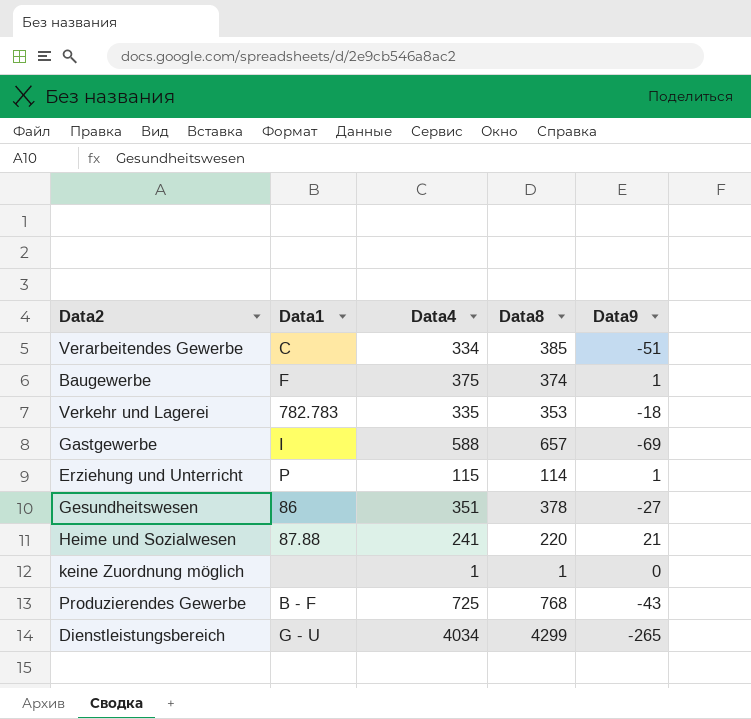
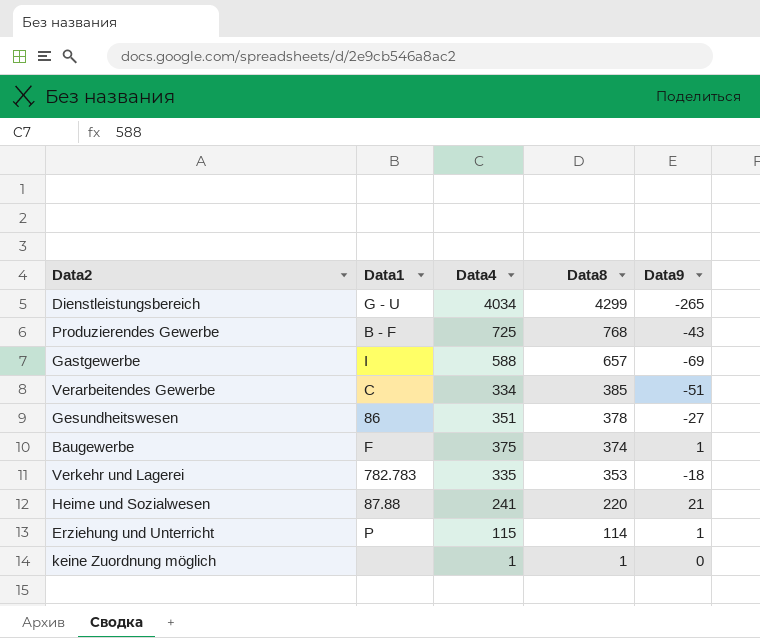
row order: none -> Data8 descending

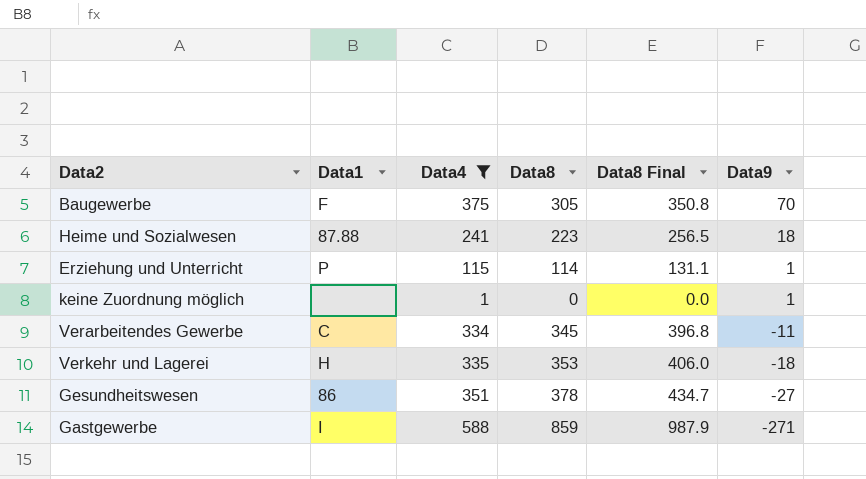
filter: none -> Data4 <= 588
row order: Data8 descending -> Data9 descending
column Data8 Final | formula: none -> [Data8] * 1.15
Baugewerbe | Data8: 374 -> 305
Baugewerbe | Data9: 1 -> 70
Heime und Sozialwesen | Data8: 220 -> 223
Heime und Sozialwesen | Data9: 21 -> 18
keine Zuordnung möglich | Data8: 1 -> 0
keine Zuordnung möglich | Data9: 0 -> 1
Verarbeitendes Gewerbe | Data8: 385 -> 345
Verarbeitendes Gewerbe | Data9: -51 -> -11
Verkehr und Lagerei | Data1: 782.783 -> H
Gastgewerbe | Data8: 657 -> 859
Gastgewerbe | Data9: -69 -> -271

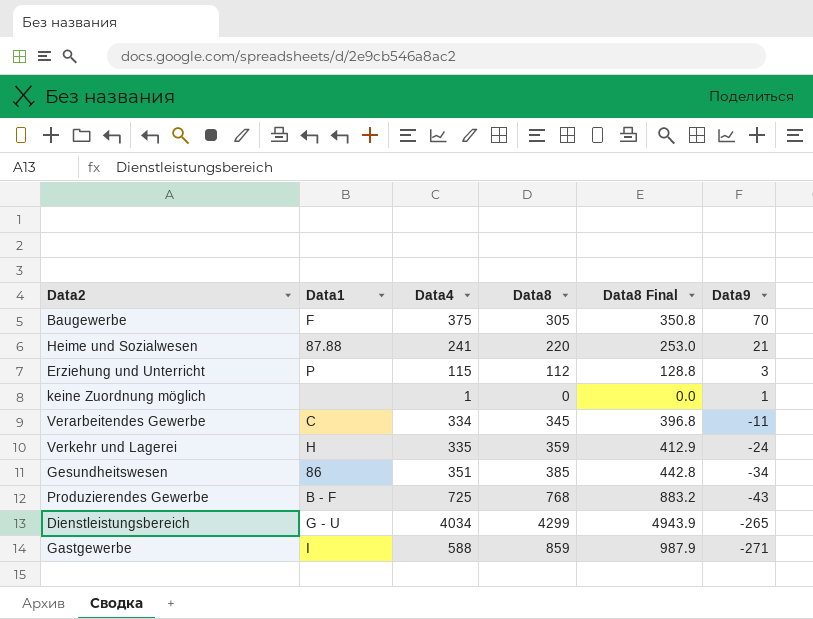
filter: Data4 <= 588 -> none
Heime und Sozialwesen | Data8: 223 -> 220
Heime und Sozialwesen | Data8 Final: 256.5 -> 253.0
Heime und Sozialwesen | Data9: 18 -> 21
Erziehung und Unterricht | Data8: 114 -> 112
Erziehung und Unterricht | Data8 Final: 131.1 -> 128.8
Erziehung und Unterricht | Data9: 1 -> 3
Verkehr und Lagerei | Data8: 353 -> 359
Verkehr und Lagerei | Data8 Final: 406.0 -> 412.9
Verkehr und Lagerei | Data9: -18 -> -24
Gesundheitswesen | Data8: 378 -> 385
Gesundheitswesen | Data8 Final: 434.7 -> 442.8
Gesundheitswesen | Data9: -27 -> -34

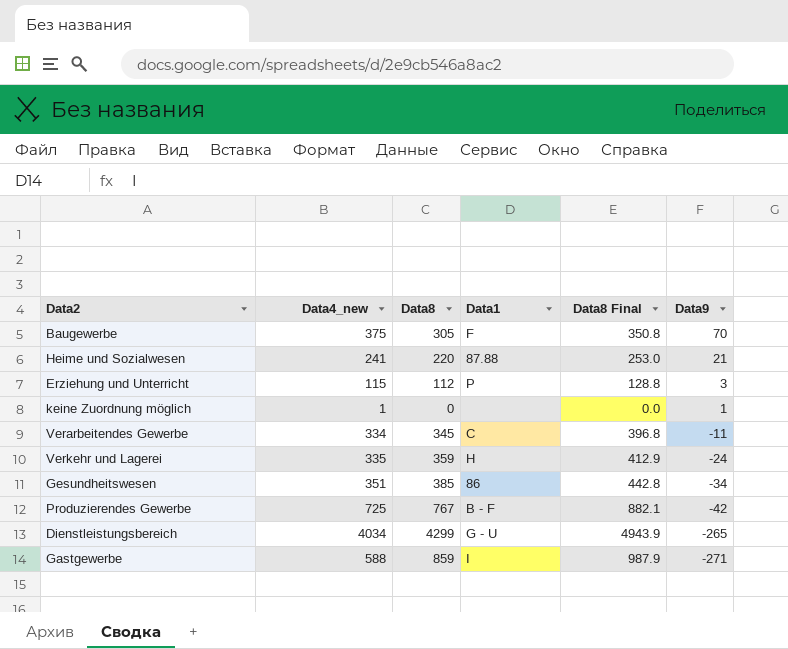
column name: Data4 -> Data4_new
column Data1 | position: 2 -> 4
Produzierendes Gewerbe | Data8: 768 -> 767
Produzierendes Gewerbe | Data8 Final: 883.2 -> 882.1
Produzierendes Gewerbe | Data9: -43 -> -42

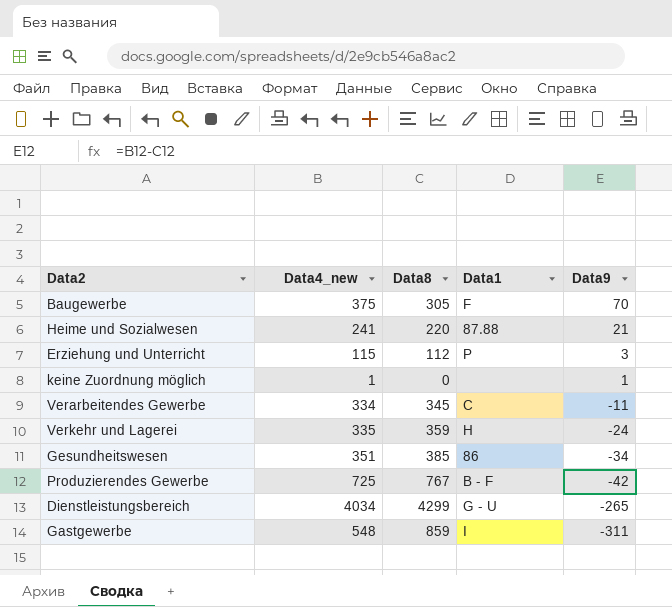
column Data8 Final | formula: [Data8] * 1.15 -> none
Gastgewerbe | Data4_new: 588 -> 548
Gastgewerbe | Data9: -271 -> -311

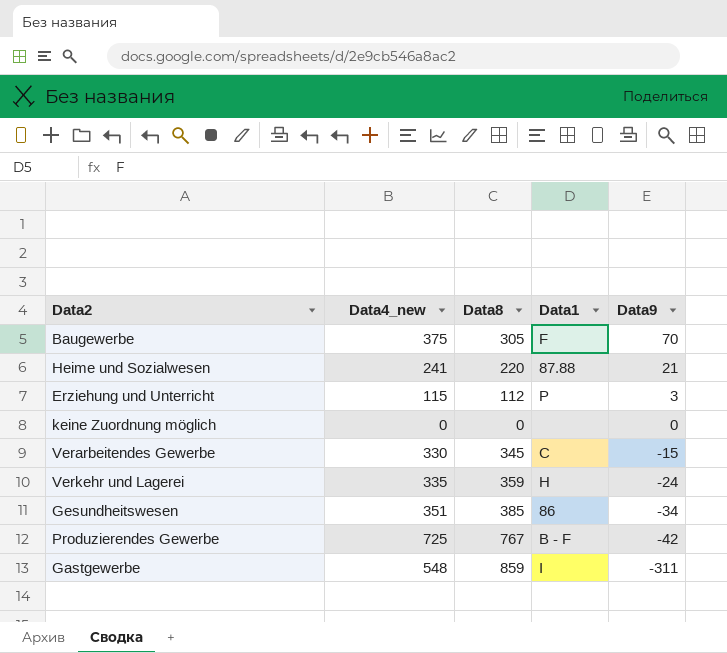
row Dienstleistungsbereich: 4034 | 4299 | G - U | -265 -> none
keine Zuordnung möglich | Data4_new: 1 -> 0
keine Zuordnung möglich | Data9: 1 -> 0
Verarbeitendes Gewerbe | Data4_new: 334 -> 330
Verarbeitendes Gewerbe | Data9: -11 -> -15

